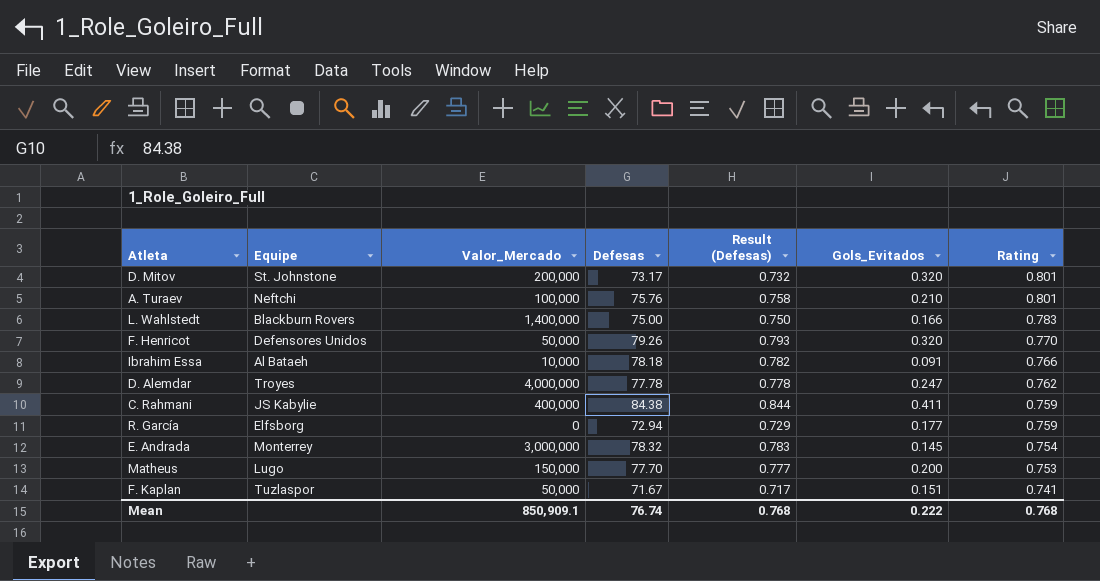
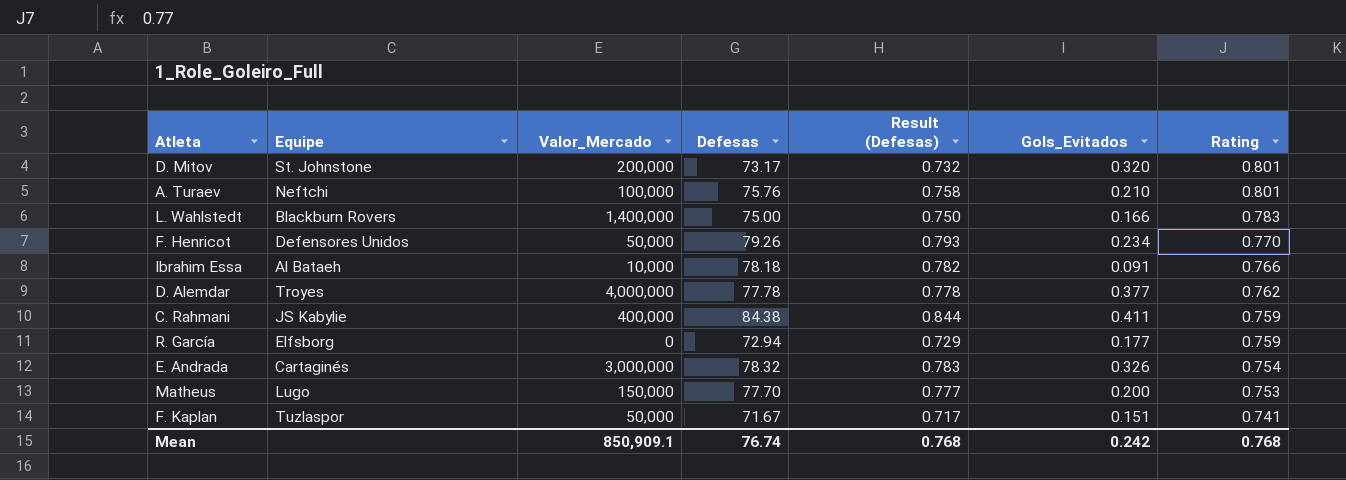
F. Henricot | Gols_Evitados: 0.320 -> 0.234
D. Alemdar | Gols_Evitados: 0.247 -> 0.377
E. Andrada | Equipe: Monterrey -> Cartaginés
E. Andrada | Gols_Evitados: 0.145 -> 0.326
Mean | Gols_Evitados: 0.222 -> 0.242

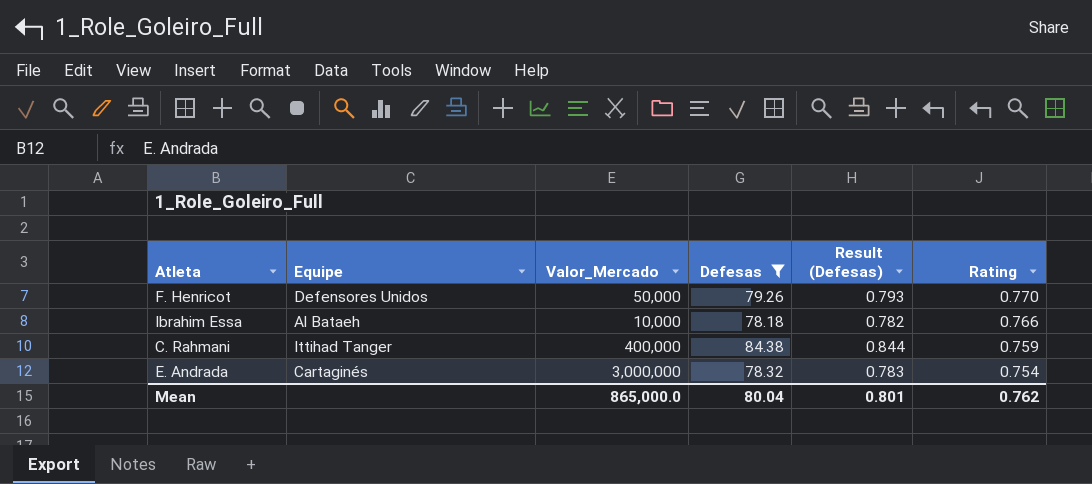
filter: none -> Defesas >= 78.18
column Gols_Evitados | position: 6 -> none
C. Rahmani | Equipe: JS Kabylie -> Ittihad Tanger
Mean | Valor_Mercado: 850,909.1 -> 865,000.0
Mean | Defesas: 76.74 -> 80.04
Mean | Result (Defesas): 0.768 -> 0.801
Mean | Rating: 0.768 -> 0.762

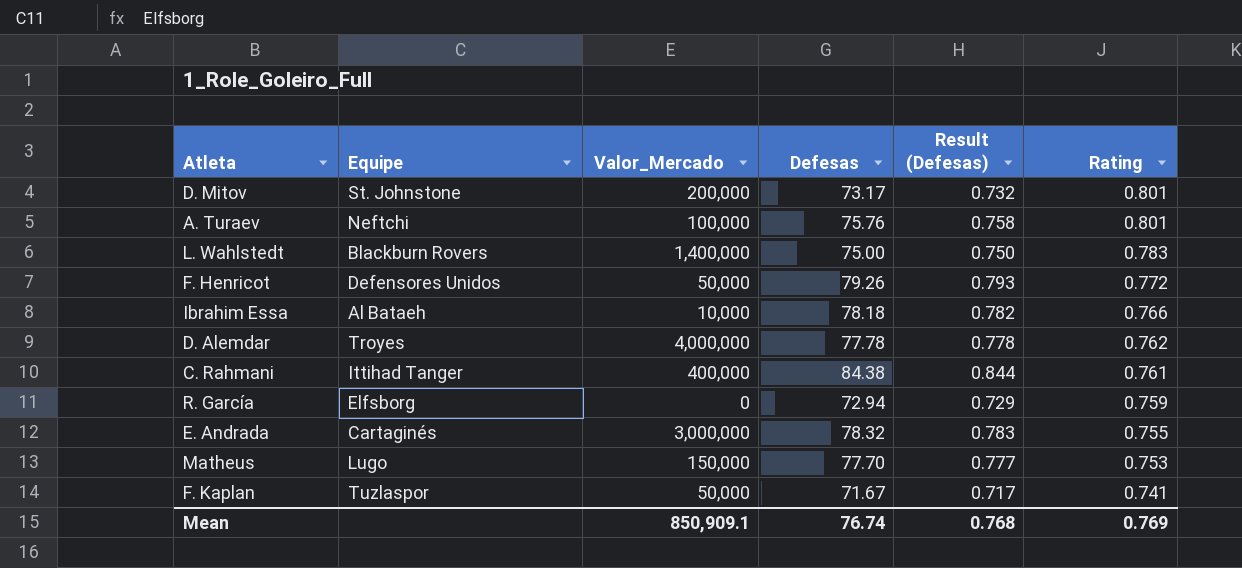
filter: Defesas >= 78.18 -> none
F. Henricot | Rating: 0.770 -> 0.772
C. Rahmani | Rating: 0.759 -> 0.761
E. Andrada | Rating: 0.754 -> 0.755
Mean | Valor_Mercado: 865,000.0 -> 850,909.1
Mean | Defesas: 80.04 -> 76.74
Mean | Result (Defesas): 0.801 -> 0.768
Mean | Rating: 0.762 -> 0.769

